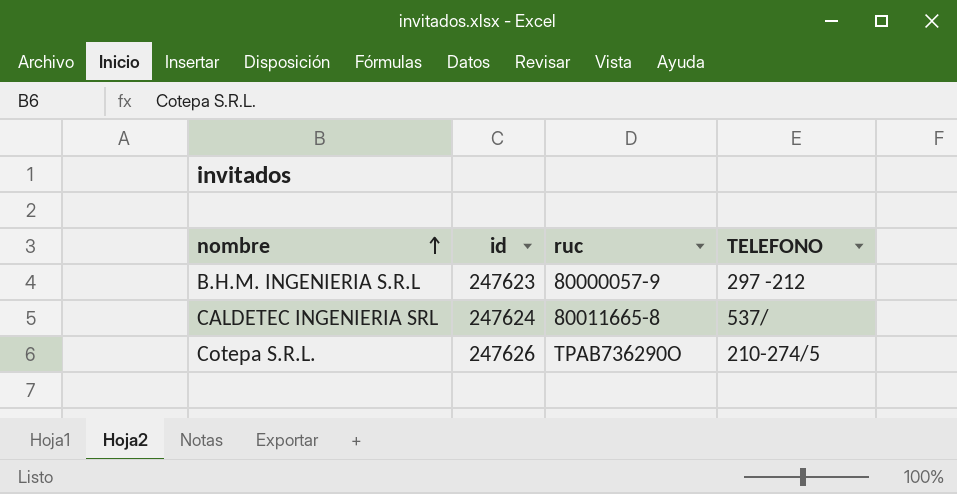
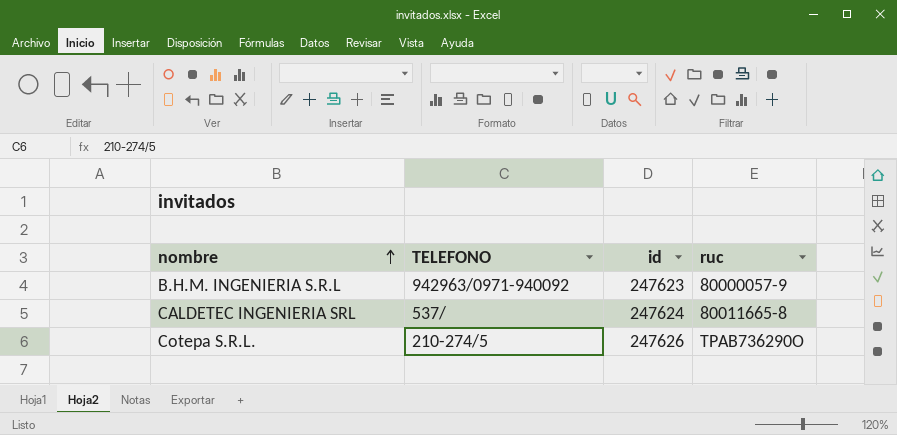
column TELEFONO | position: 4 -> 2
B.H.M. INGENIERIA S.R.L | TELEFONO: 297 -212 -> 942963/0971-940092

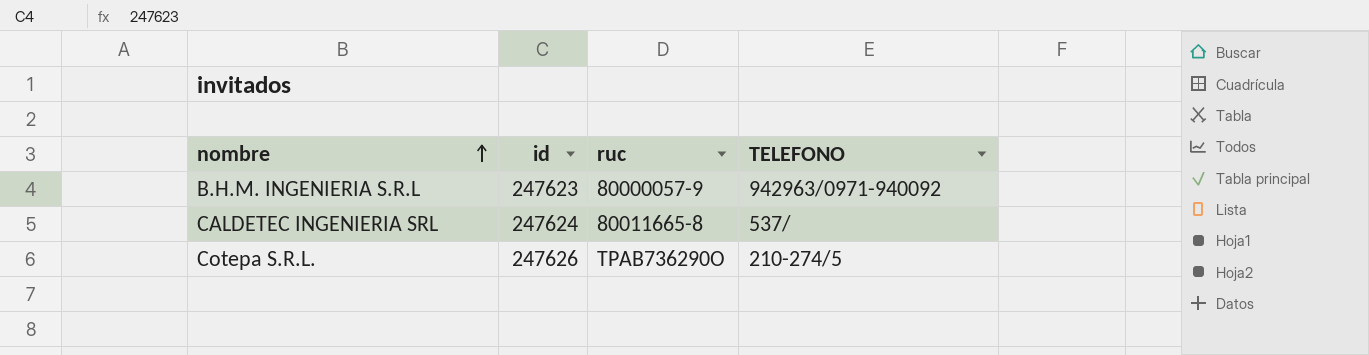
column TELEFONO | position: 2 -> 4

